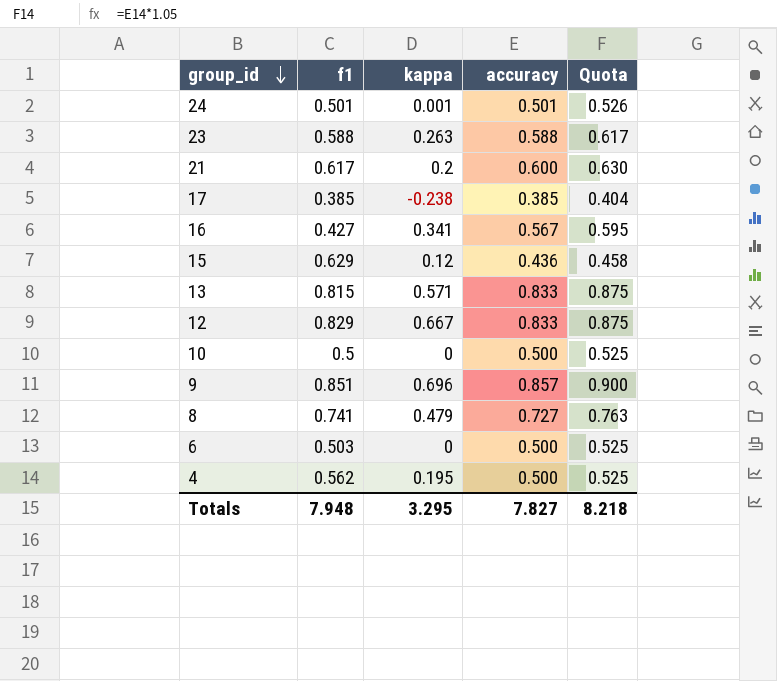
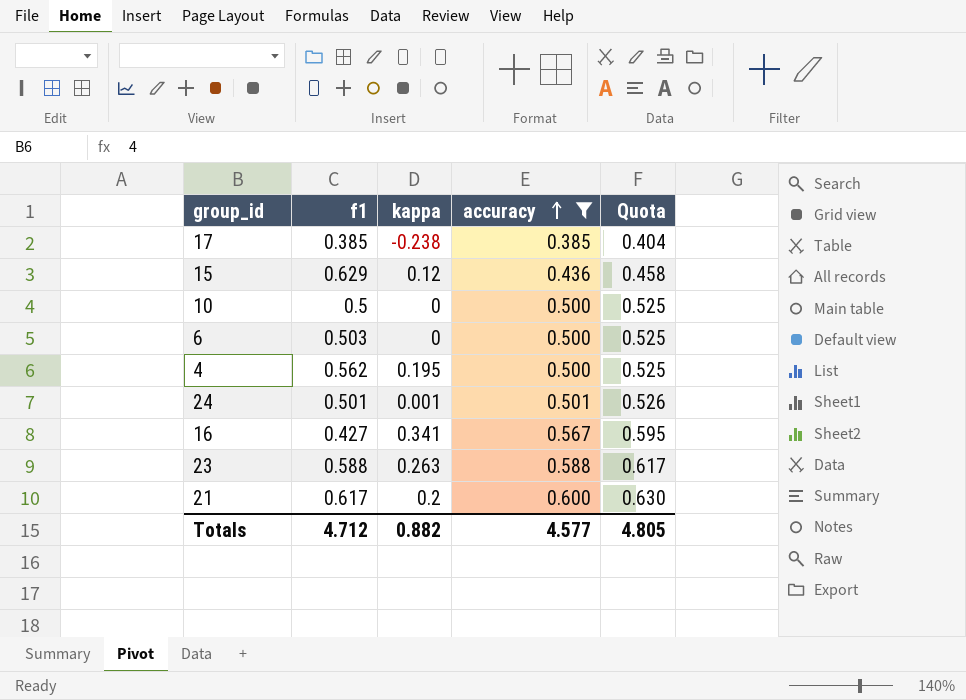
filter: none -> accuracy <= 0.600
row order: group_id descending -> accuracy ascending
Totals | f1: 7.948 -> 4.712
Totals | kappa: 3.295 -> 0.882
Totals | accuracy: 7.827 -> 4.577
Totals | Quota: 8.218 -> 4.805

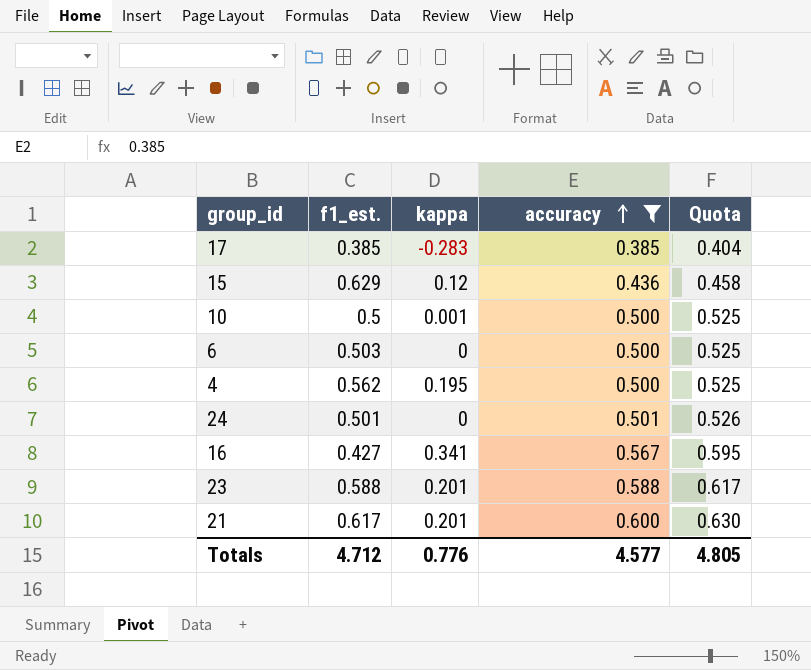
column name: f1 -> f1_est.
17 | kappa: -0.238 -> -0.283
10 | kappa: 0 -> 0.001
24 | kappa: 0.001 -> 0
23 | kappa: 0.263 -> 0.201
21 | kappa: 0.2 -> 0.201
Totals | kappa: 0.882 -> 0.776

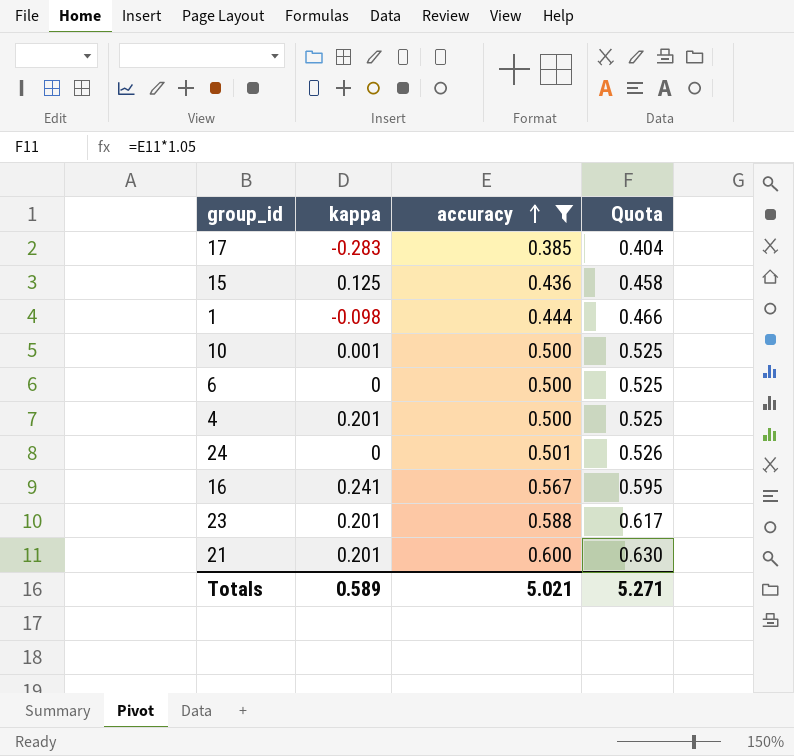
column f1_est. | position: 2 -> none
15 | kappa: 0.12 -> 0.125
row 1: none -> -0.098 | 0.444 | 0.466
4 | kappa: 0.195 -> 0.201
16 | kappa: 0.341 -> 0.241
Totals | kappa: 0.776 -> 0.589
Totals | accuracy: 4.577 -> 5.021
Totals | Quota: 4.805 -> 5.271

